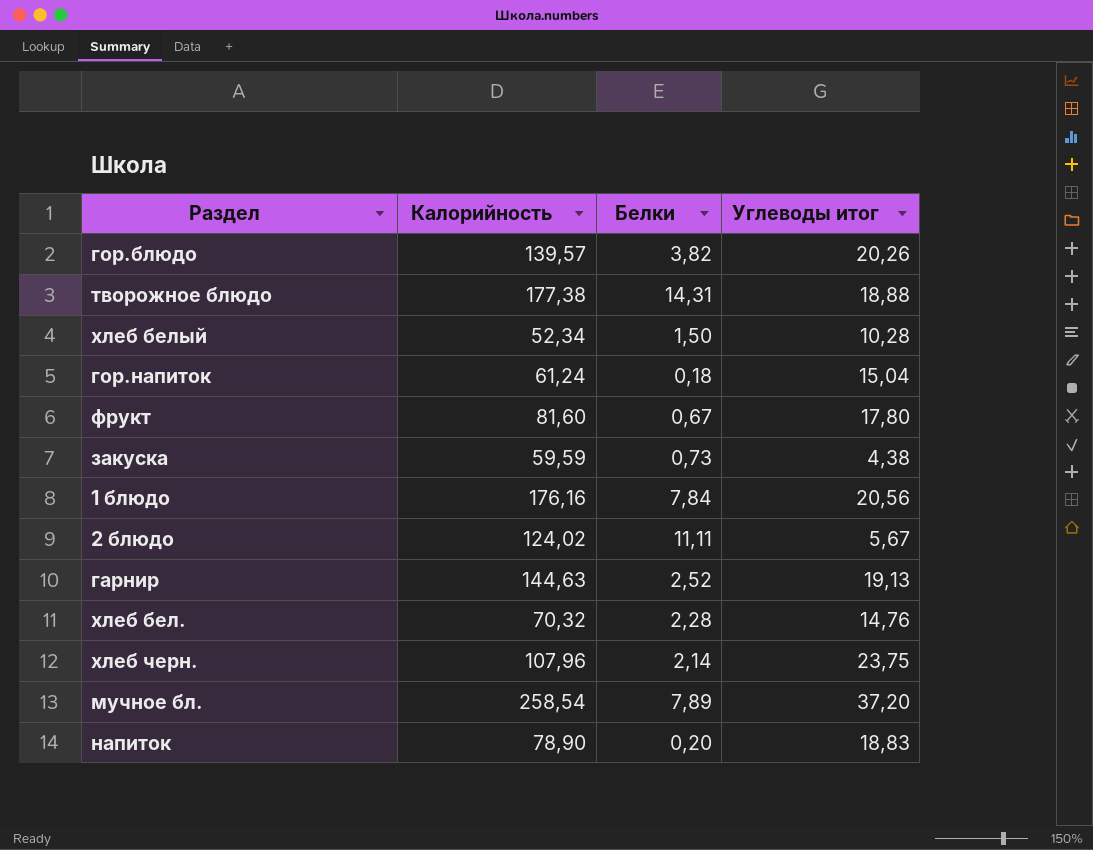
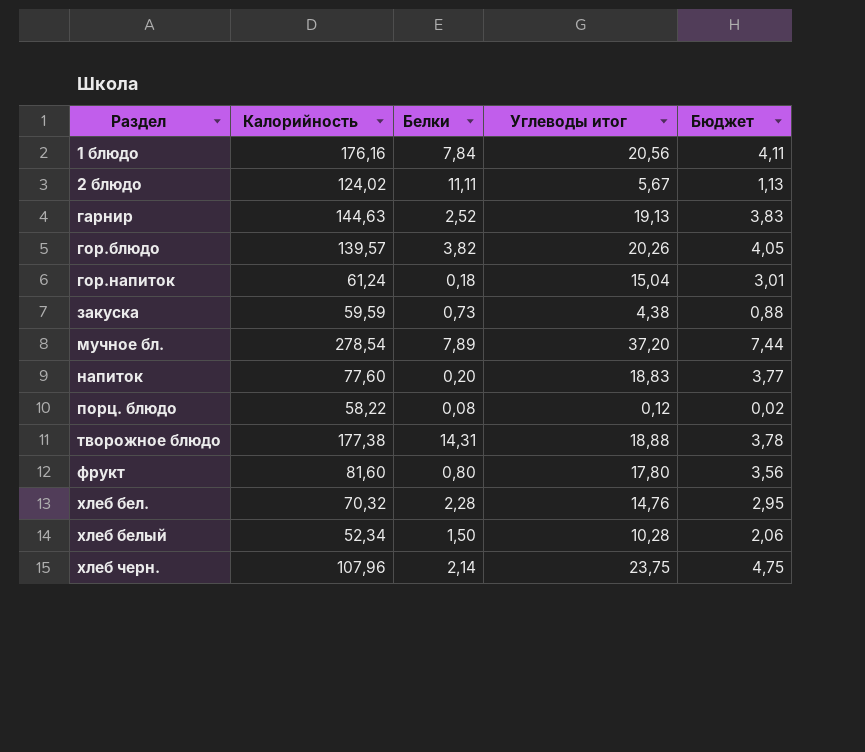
row order: none -> Раздел ascending
column Бюджет | formula: none -> [Углеводы итог] * 0,2
мучное бл. | Калорийность: 258,54 -> 278,54
напиток | Калорийность: 78,90 -> 77,60
row порц. блюдо: none -> 58,22 | 0,08 | 0,12 | 0,02
фрукт | Белки: 0,67 -> 0,80

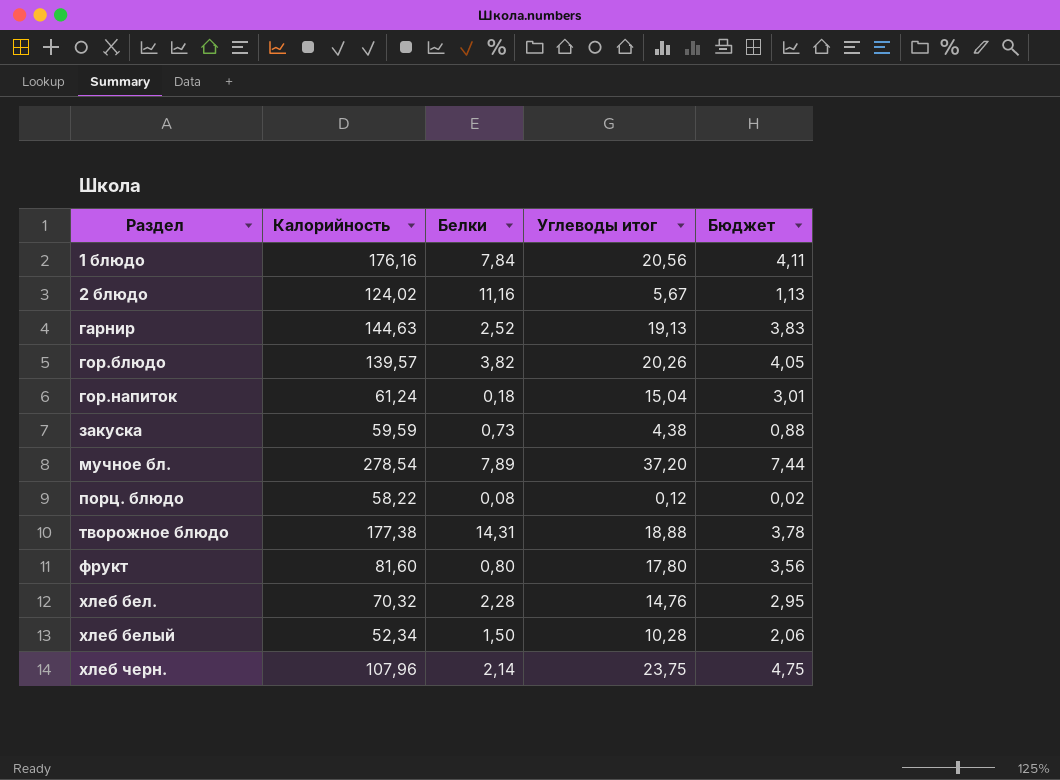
row напиток: 77,60 | 0,20 | 18,83 | 3,77 -> none
2 блюдо | Белки: 11,11 -> 11,16

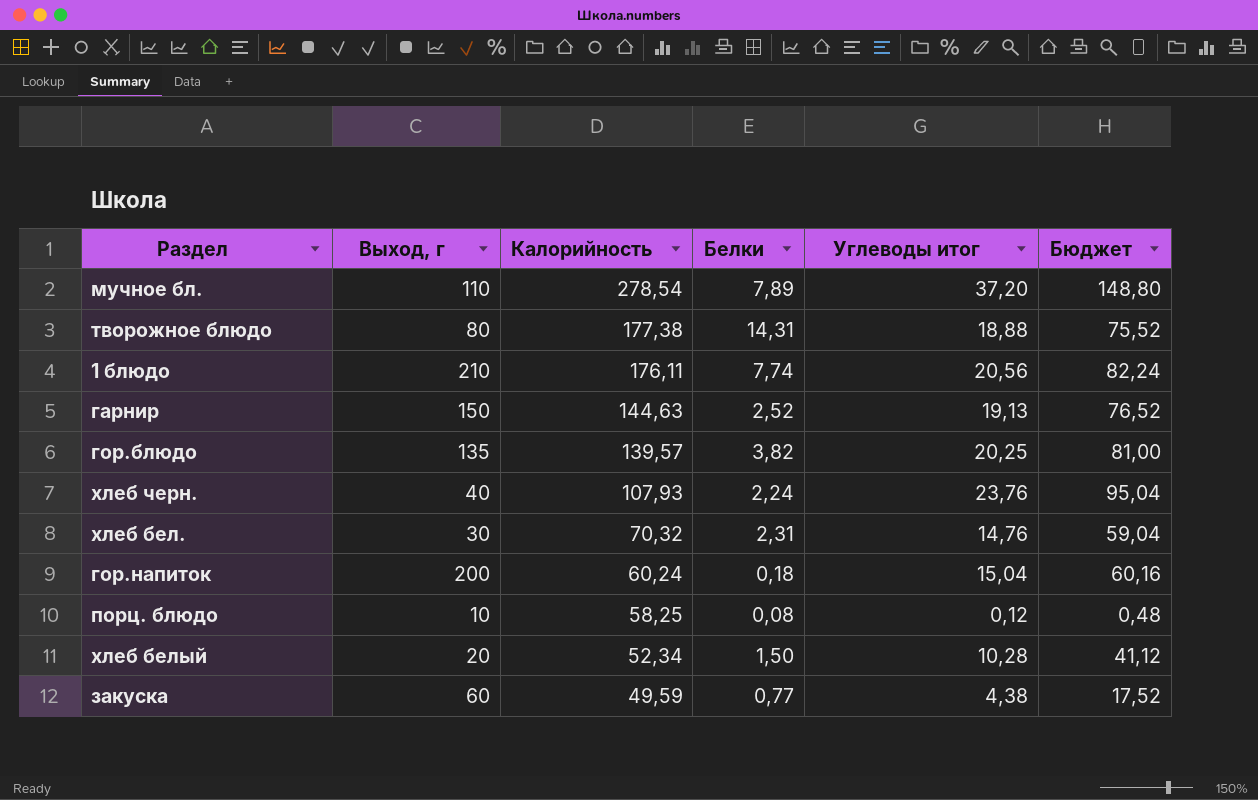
row order: Раздел ascending -> Калорийность descending
column Выход, г | position: none -> 2
column Бюджет | formula: [Углеводы итог] * 0,2 -> [Углеводы итог] * 4
row 2 блюдо: 124,02 | 11,16 | 5,67 | 1,13 -> none
row фрукт: 81,60 | 0,80 | 17,80 | 3,56 -> none
1 блюдо | Калорийность: 176,16 -> 176,11
1 блюдо | Белки: 7,84 -> 7,74
гор.блюдо | Углеводы итог: 20,26 -> 20,25
хлеб черн. | Калорийность: 107,96 -> 107,93
хлеб черн. | Белки: 2,14 -> 2,24
хлеб черн. | Углеводы итог: 23,75 -> 23,76
хлеб бел. | Белки: 2,28 -> 2,31
гор.напиток | Калорийность: 61,24 -> 60,24
порц. блюдо | Калорийность: 58,22 -> 58,25
закуска | Калорийность: 59,59 -> 49,59
закуска | Белки: 0,73 -> 0,77

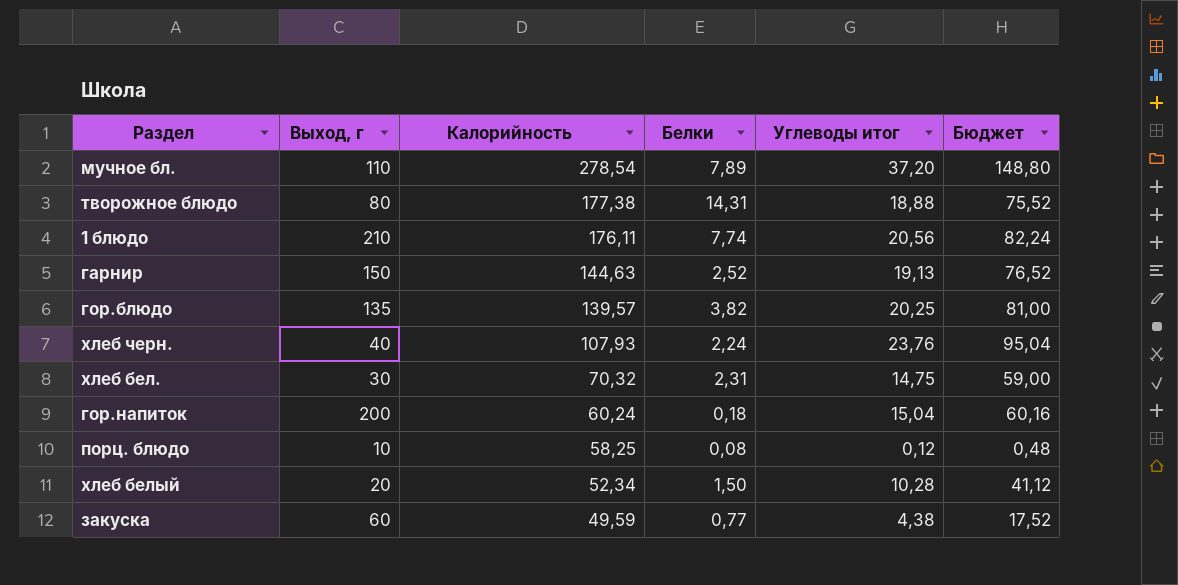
хлеб бел. | Углеводы итог: 14,76 -> 14,75
хлеб бел. | Бюджет: 59,04 -> 59,00

